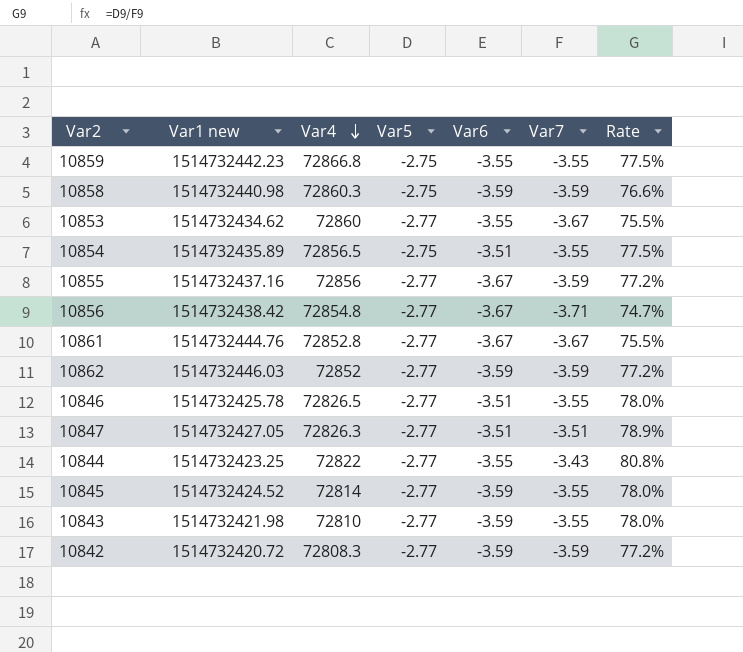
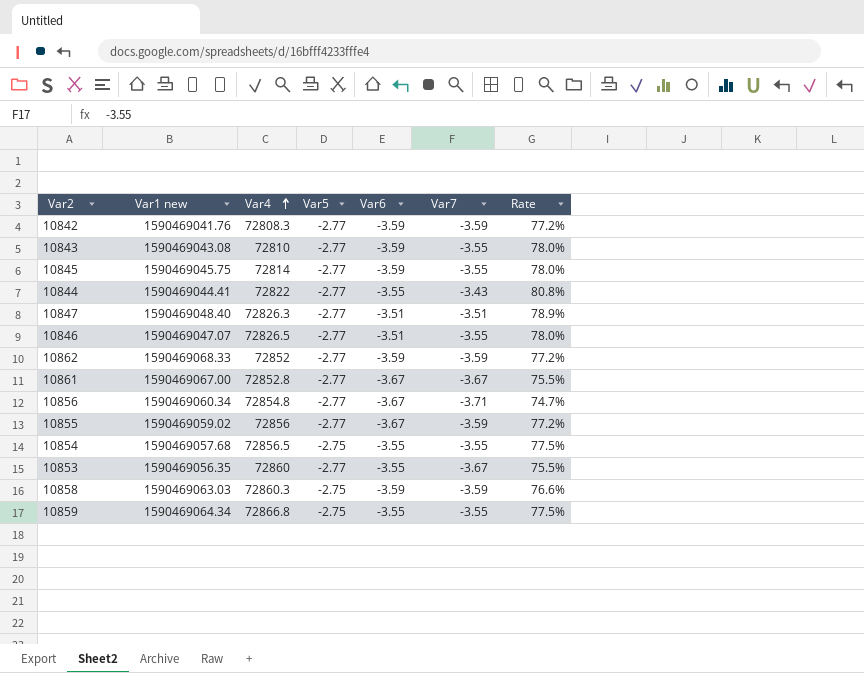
row order: Var4 descending -> Var4 ascending
10842 | Var1 new: 1514732420.72 -> 1590469041.76
10843 | Var1 new: 1514732421.98 -> 1590469043.08
10845 | Var1 new: 1514732424.52 -> 1590469045.75
10844 | Var1 new: 1514732423.25 -> 1590469044.41
10847 | Var1 new: 1514732427.05 -> 1590469048.40
10846 | Var1 new: 1514732425.78 -> 1590469047.07
10862 | Var1 new: 1514732446.03 -> 1590469068.33
10861 | Var1 new: 1514732444.76 -> 1590469067.00
10856 | Var1 new: 1514732438.42 -> 1590469060.34
10855 | Var1 new: 1514732437.16 -> 1590469059.02
10854 | Var1 new: 1514732435.89 -> 1590469057.68
10854 | Var6: -3.51 -> -3.55
10853 | Var1 new: 1514732434.62 -> 1590469056.35
10858 | Var1 new: 1514732440.98 -> 1590469063.03
10859 | Var1 new: 1514732442.23 -> 1590469064.34

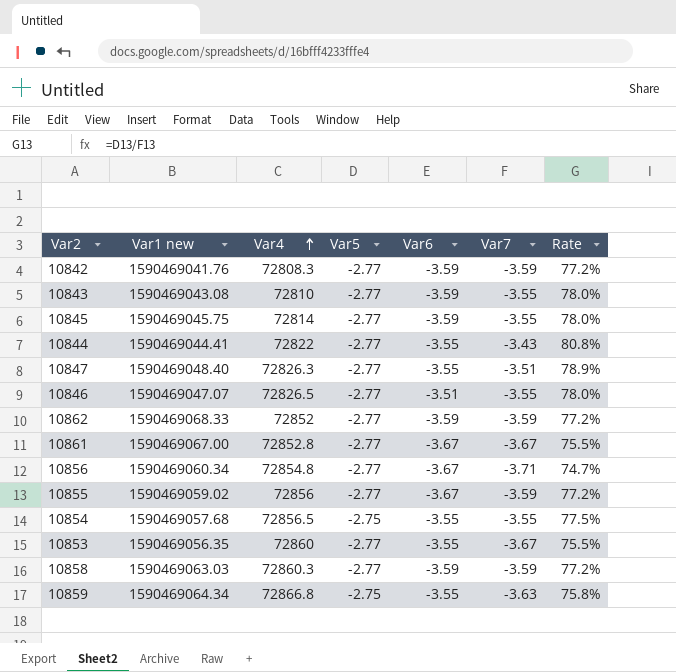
10847 | Var6: -3.51 -> -3.55
10858 | Var5: -2.75 -> -2.77
10858 | Rate: 76.6% -> 77.2%
10859 | Var7: -3.55 -> -3.63
10859 | Rate: 77.5% -> 75.8%

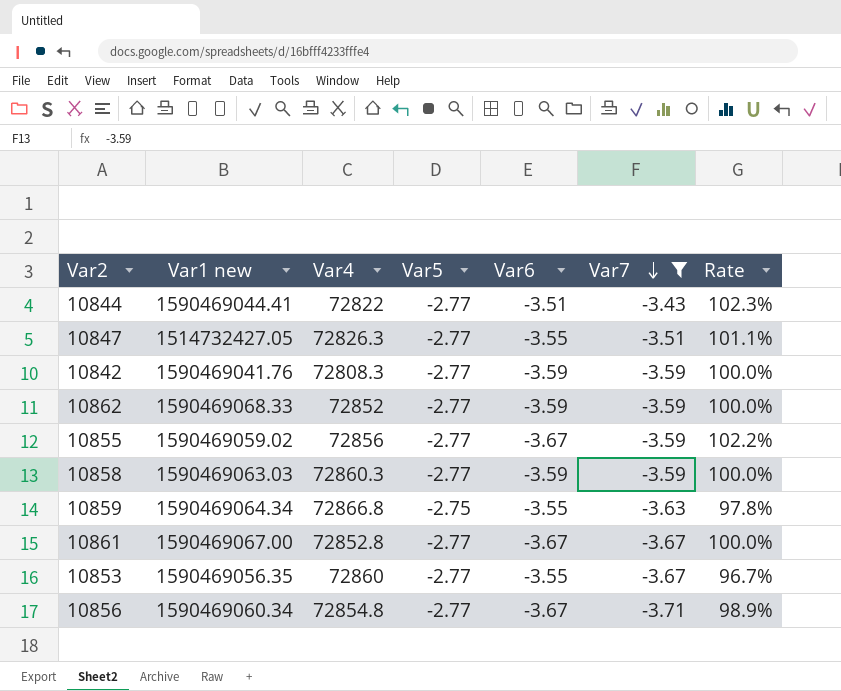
filter: none -> Var7 != -3.55
row order: Var4 ascending -> Var7 descending
column Rate | formula: [Var5] / [Var7] -> [Var6] / [Var7]
10844 | Var6: -3.55 -> -3.51
10847 | Var1 new: 1590469048.40 -> 1514732427.05

